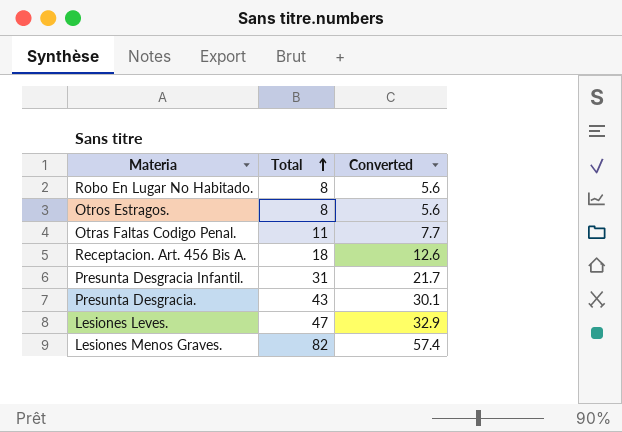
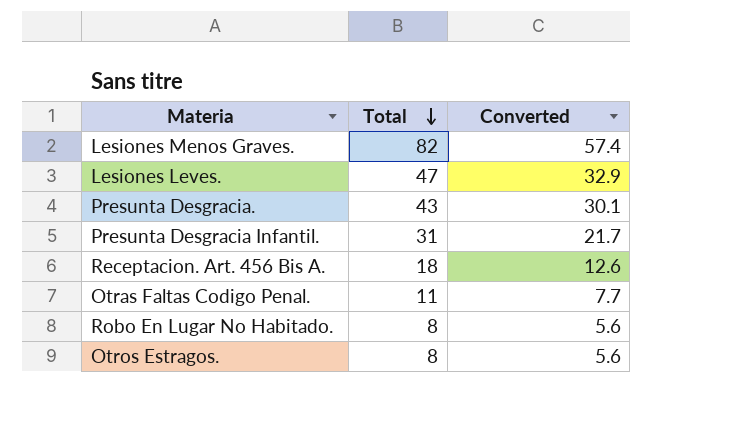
row order: Total ascending -> Total descending

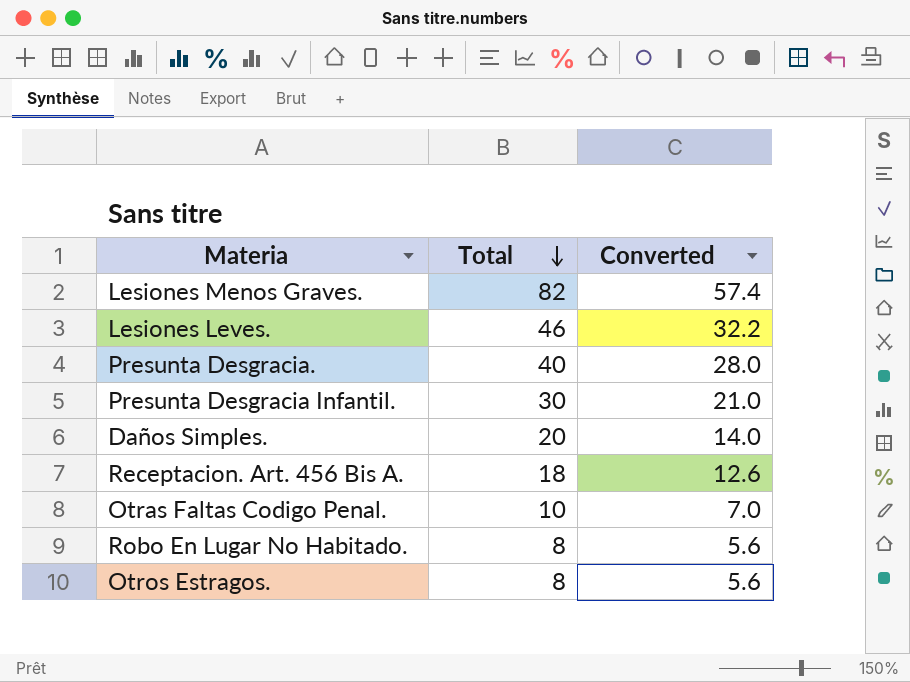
Lesiones Leves. | Total: 47 -> 46
Lesiones Leves. | Converted: 32.9 -> 32.2
Presunta Desgracia. | Total: 43 -> 40
Presunta Desgracia. | Converted: 30.1 -> 28.0
Presunta Desgracia Infantil. | Total: 31 -> 30
Presunta Desgracia Infantil. | Converted: 21.7 -> 21.0
row Daños Simples.: none -> 20 | 14.0
Otras Faltas Codigo Penal. | Total: 11 -> 10
Otras Faltas Codigo Penal. | Converted: 7.7 -> 7.0

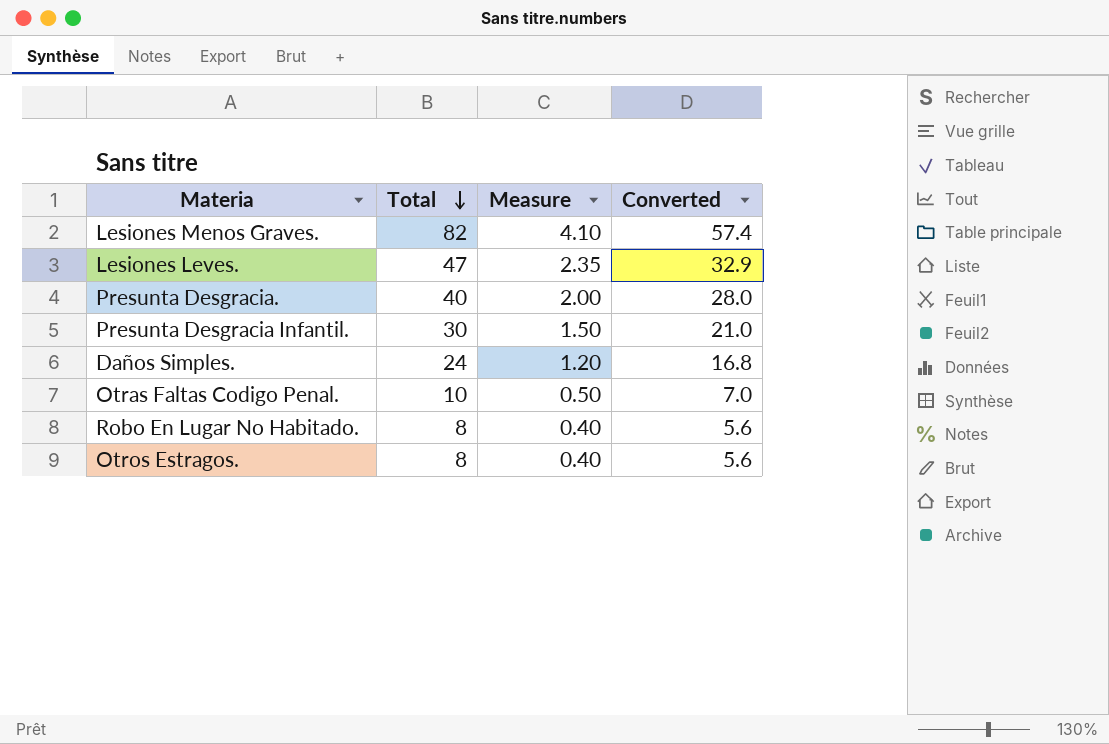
column Measure | formula: none -> [Total] * 0.05
row Receptacion. Art. 456 Bis A.: 18 | 12.6 -> none
Lesiones Leves. | Total: 46 -> 47
Lesiones Leves. | Converted: 32.2 -> 32.9
Daños Simples. | Total: 20 -> 24
Daños Simples. | Converted: 14.0 -> 16.8

